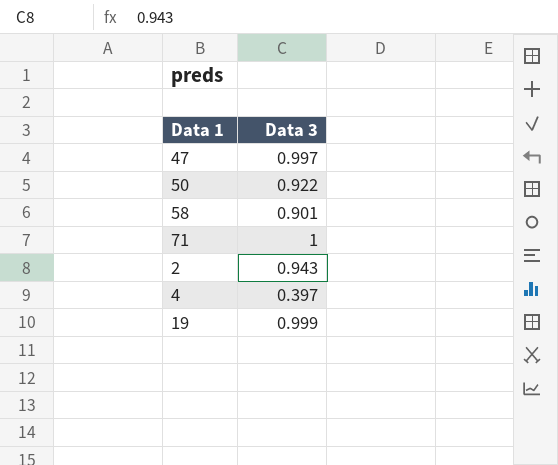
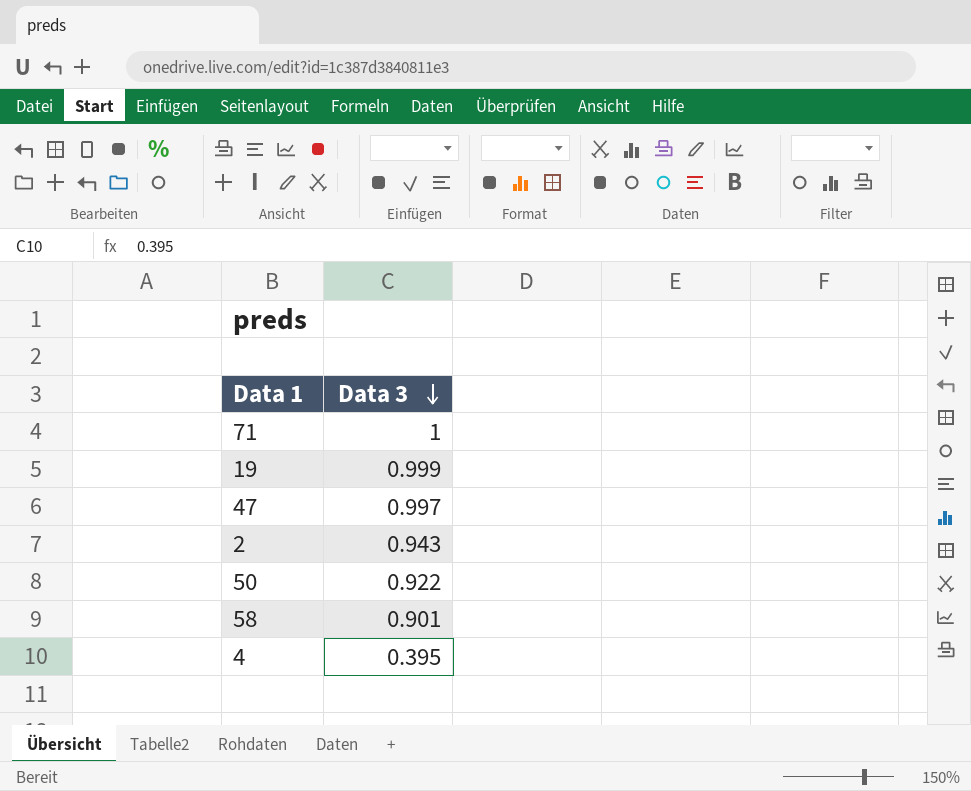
row order: none -> Data 3 descending
4 | Data 3: 0.397 -> 0.395

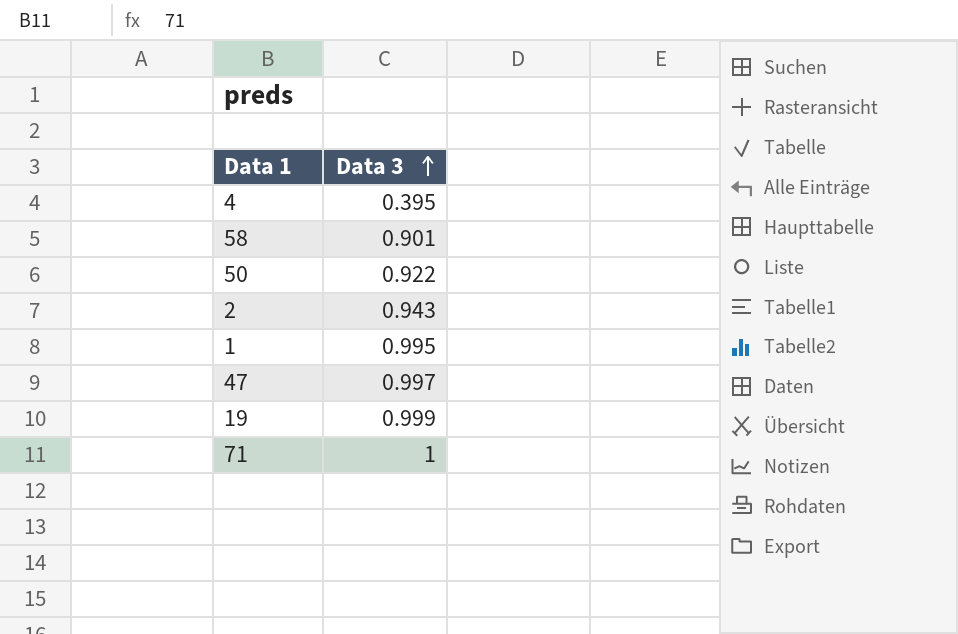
row order: Data 3 descending -> Data 3 ascending
row 1: none -> 0.995

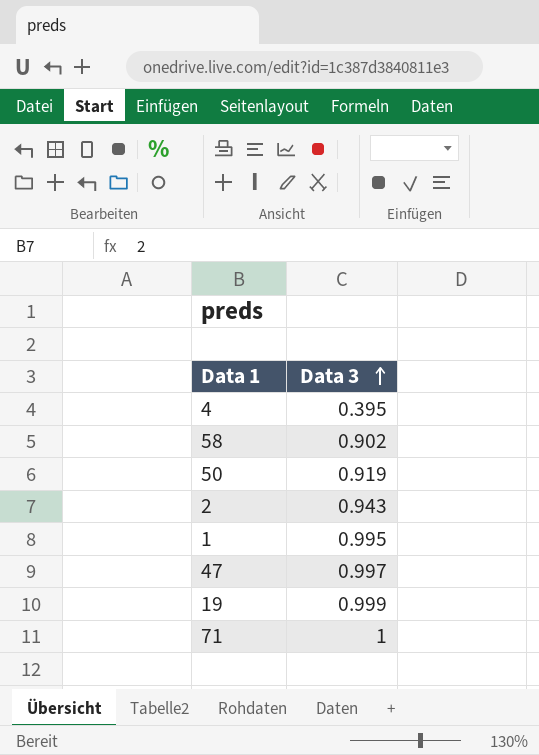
58 | Data 3: 0.901 -> 0.902
50 | Data 3: 0.922 -> 0.919

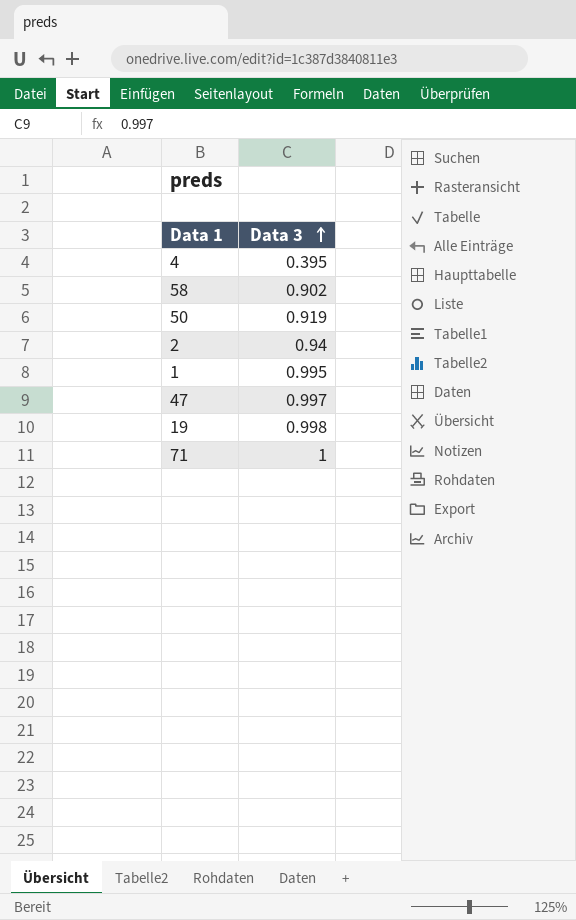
2 | Data 3: 0.943 -> 0.94
19 | Data 3: 0.999 -> 0.998

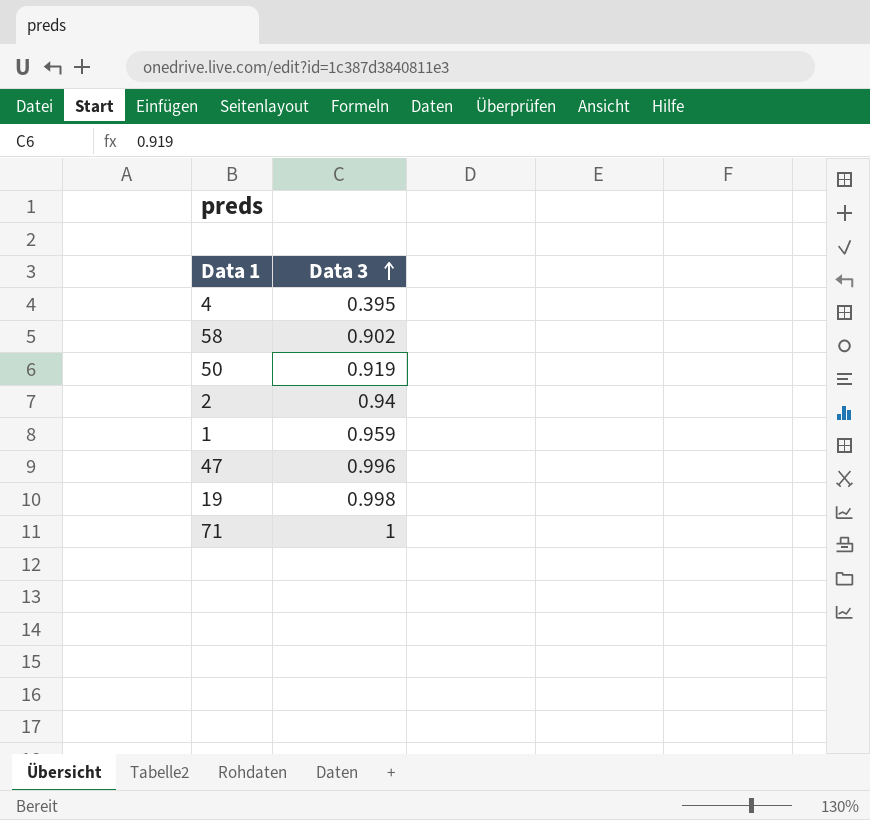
1 | Data 3: 0.995 -> 0.959
47 | Data 3: 0.997 -> 0.996

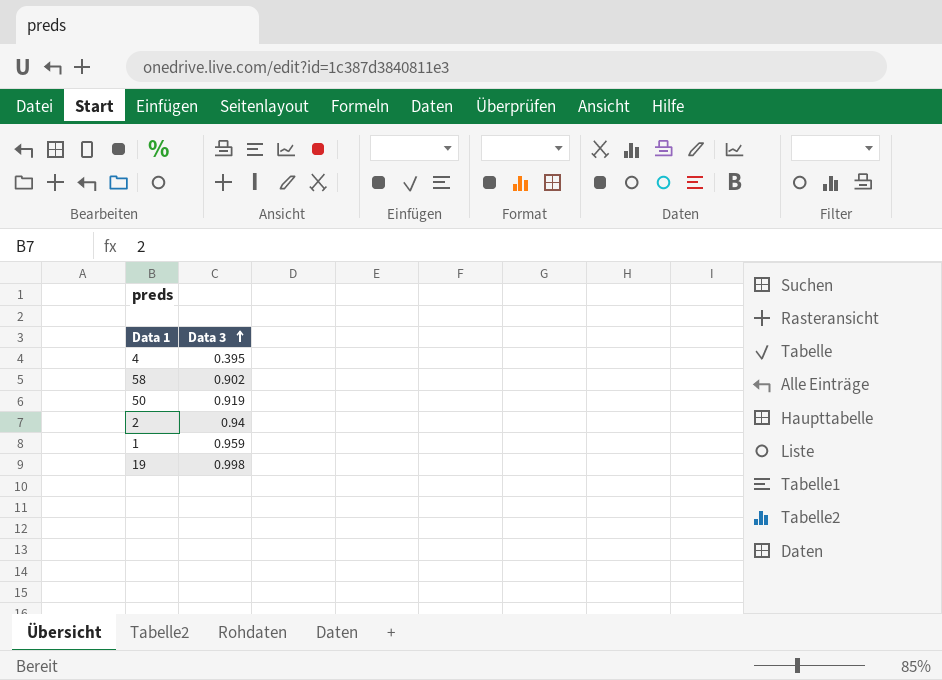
row 47: 0.996 -> none
row 71: 1 -> none

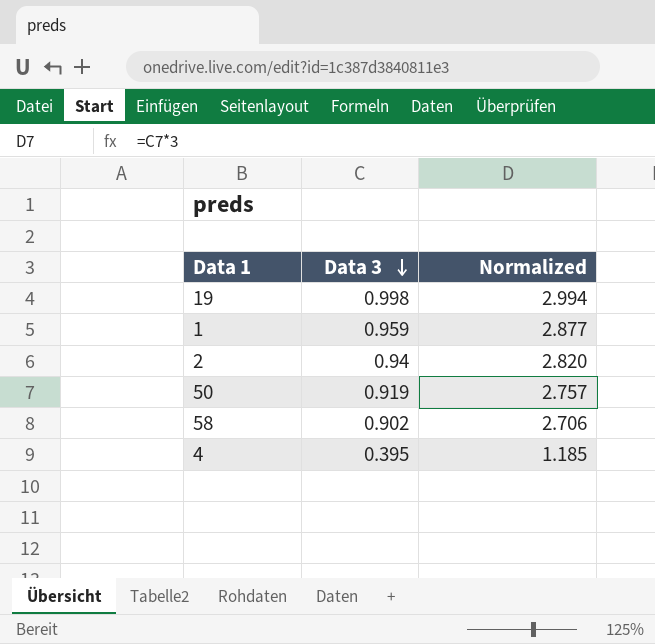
row order: Data 3 ascending -> Data 3 descending
column Normalized | formula: none -> [Data 3] * 3

